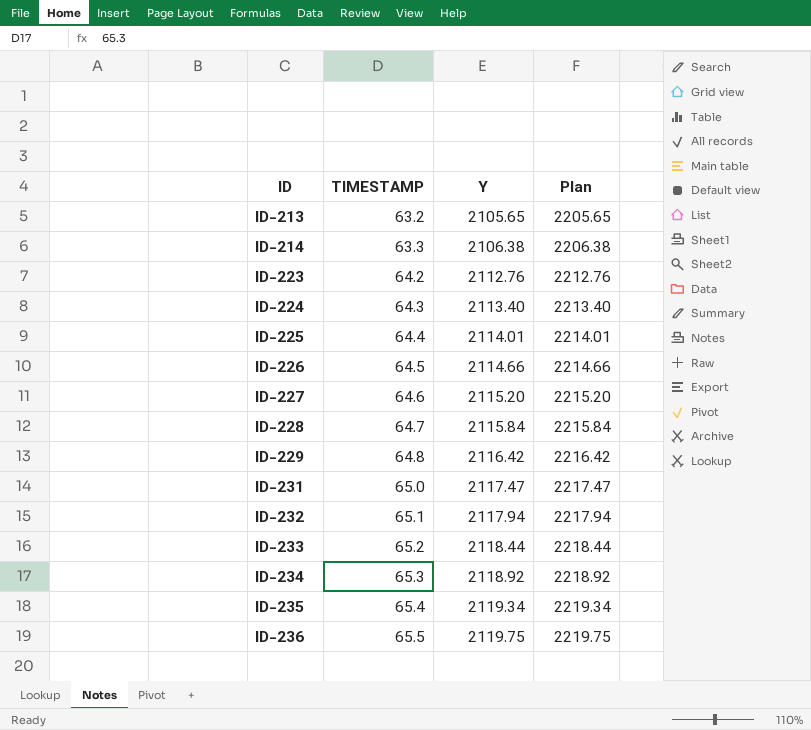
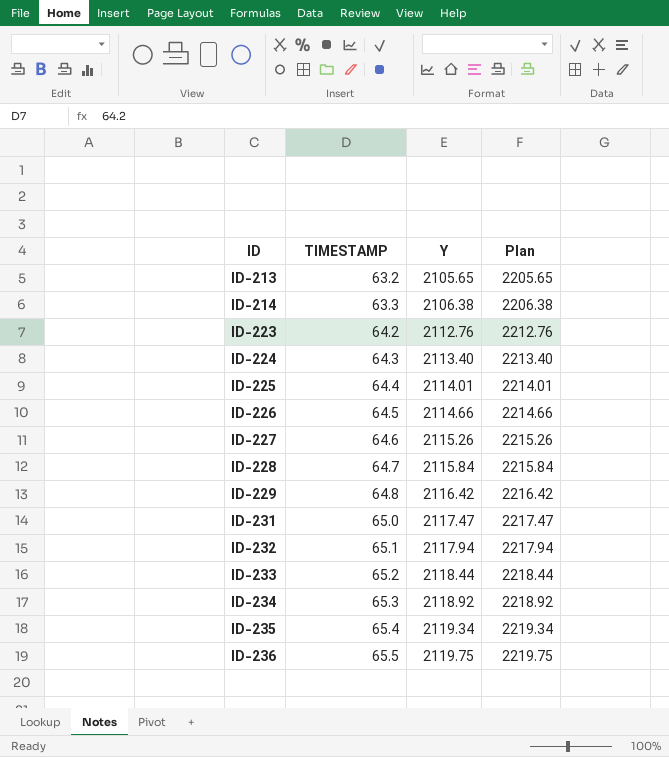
ID-227 | Y: 2115.20 -> 2115.26
ID-227 | Plan: 2215.20 -> 2215.26

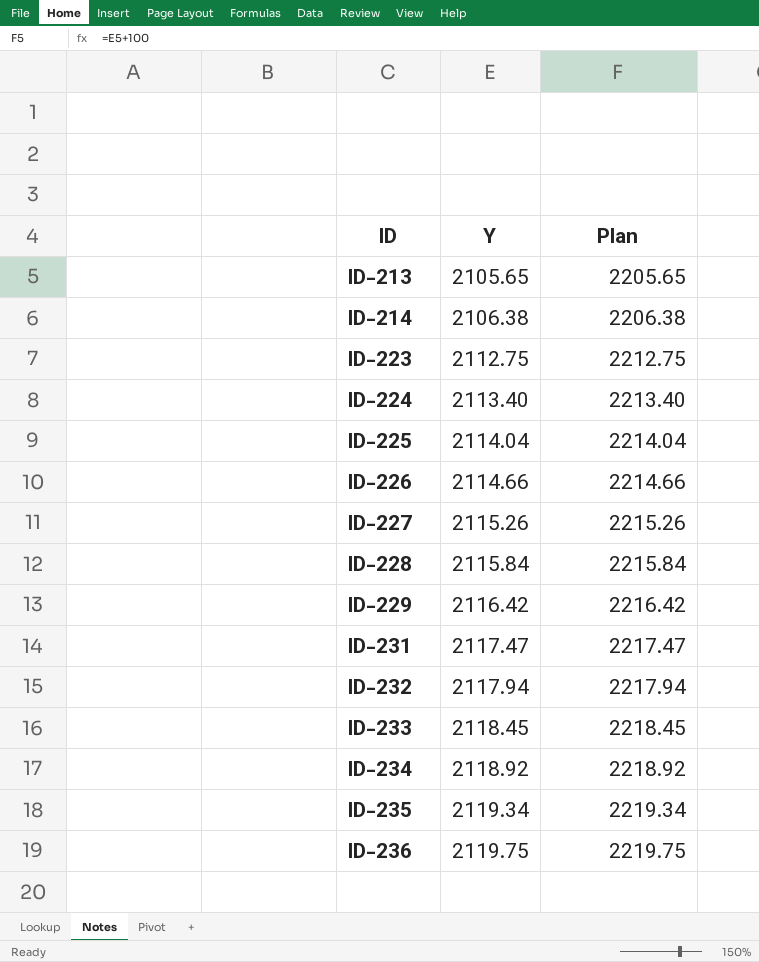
column TIMESTAMP | position: 2 -> none
ID-223 | Y: 2112.76 -> 2112.75
ID-223 | Plan: 2212.76 -> 2212.75
ID-225 | Y: 2114.01 -> 2114.04
ID-225 | Plan: 2214.01 -> 2214.04
ID-233 | Y: 2118.44 -> 2118.45
ID-233 | Plan: 2218.44 -> 2218.45

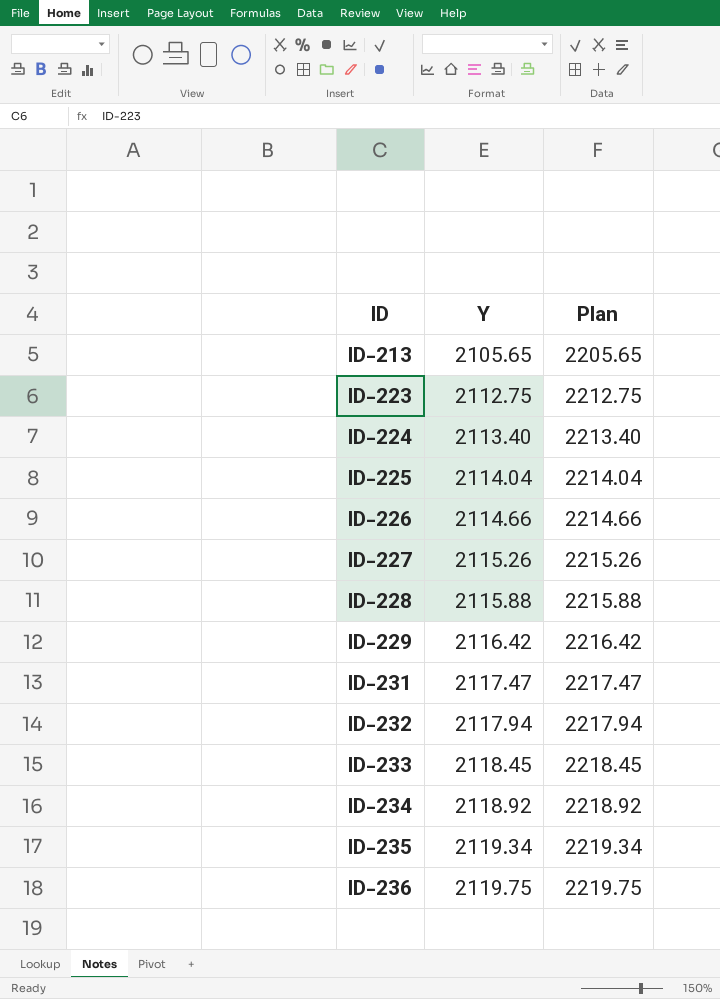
row ID-214: 2106.38 | 2206.38 -> none
ID-228 | Y: 2115.84 -> 2115.88
ID-228 | Plan: 2215.84 -> 2215.88

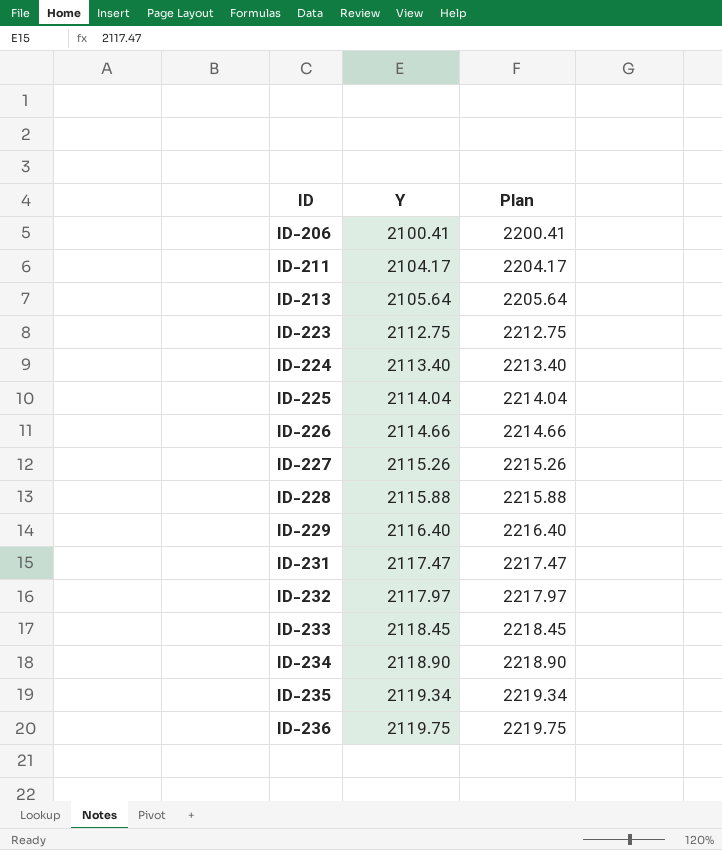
row ID-206: none -> 2100.41 | 2200.41
row ID-211: none -> 2104.17 | 2204.17
ID-213 | Y: 2105.65 -> 2105.64
ID-213 | Plan: 2205.65 -> 2205.64
ID-229 | Y: 2116.42 -> 2116.40
ID-229 | Plan: 2216.42 -> 2216.40
ID-232 | Y: 2117.94 -> 2117.97
ID-232 | Plan: 2217.94 -> 2217.97
ID-234 | Y: 2118.92 -> 2118.90
ID-234 | Plan: 2218.92 -> 2218.90

